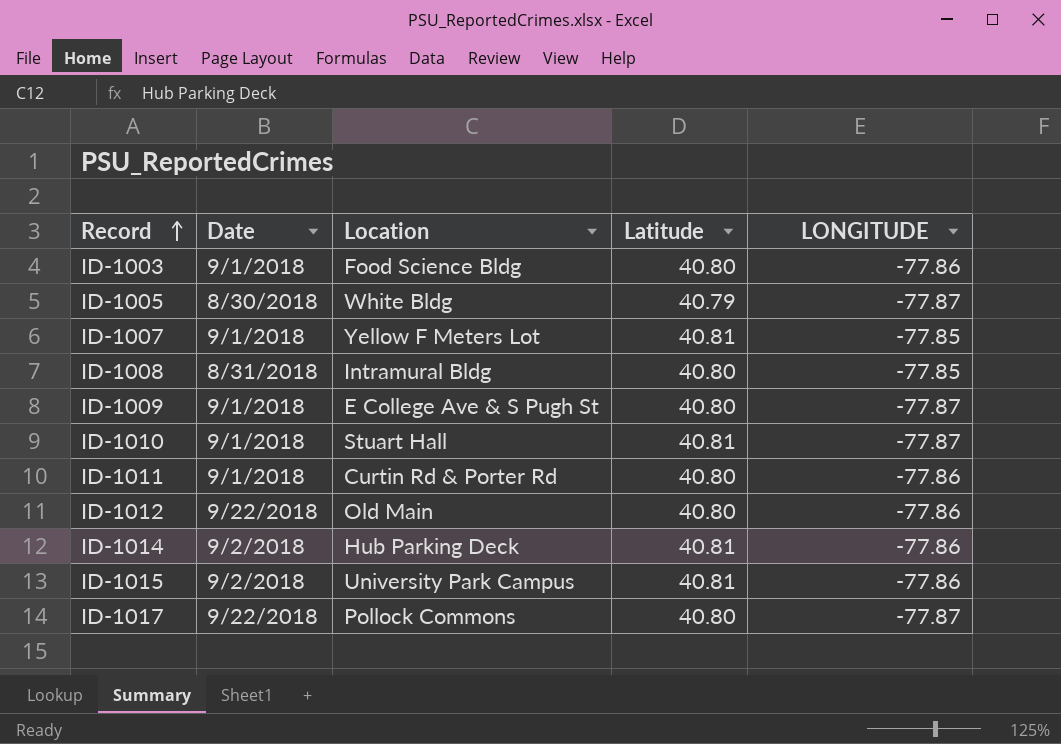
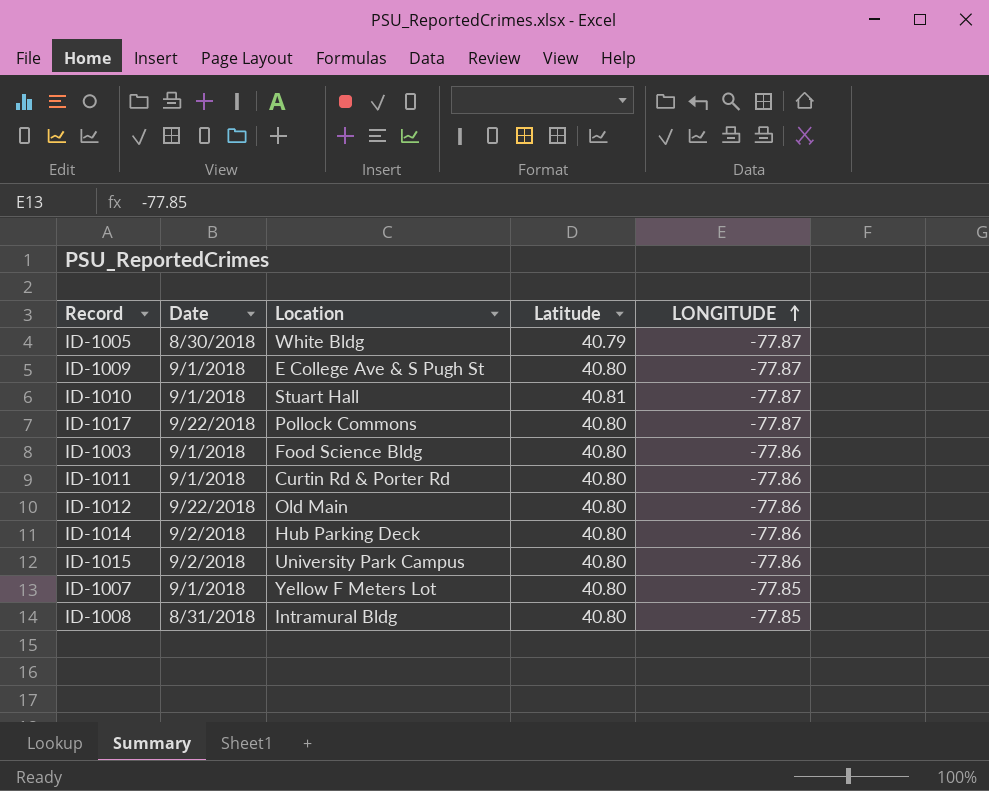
row order: Record ascending -> LONGITUDE ascending
ID-1014 | Latitude: 40.81 -> 40.80
ID-1015 | Latitude: 40.81 -> 40.80
ID-1007 | Latitude: 40.81 -> 40.80

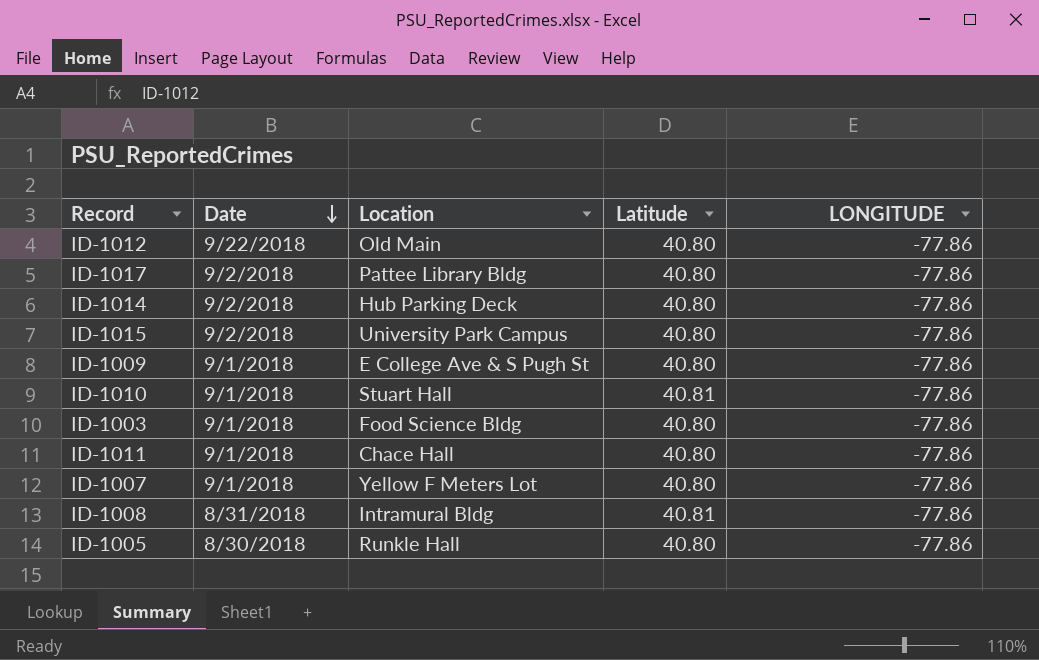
row order: LONGITUDE ascending -> Date descending
ID-1017 | Date: 9/22/2018 -> 9/2/2018
ID-1017 | Location: Pollock Commons -> Pattee Library Bldg
ID-1017 | LONGITUDE: -77.87 -> -77.86
ID-1009 | LONGITUDE: -77.87 -> -77.86
ID-1010 | LONGITUDE: -77.87 -> -77.86
ID-1011 | Location: Curtin Rd & Porter Rd -> Chace Hall
ID-1007 | LONGITUDE: -77.85 -> -77.86
ID-1008 | Latitude: 40.80 -> 40.81
ID-1008 | LONGITUDE: -77.85 -> -77.86
ID-1005 | Location: White Bldg -> Runkle Hall
ID-1005 | Latitude: 40.79 -> 40.80
ID-1005 | LONGITUDE: -77.87 -> -77.86

